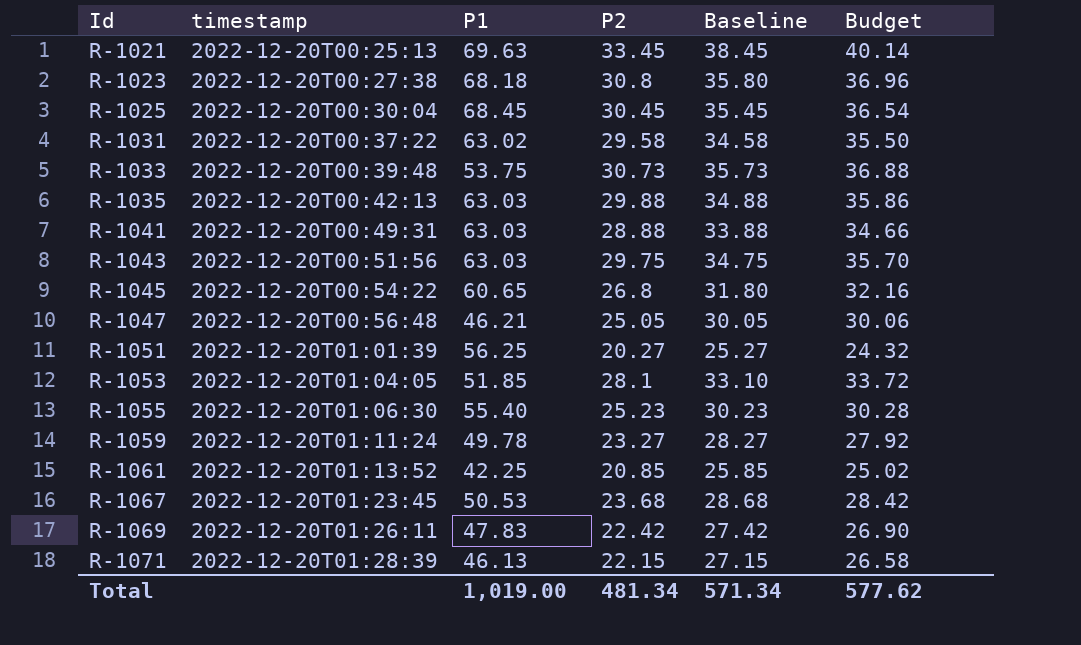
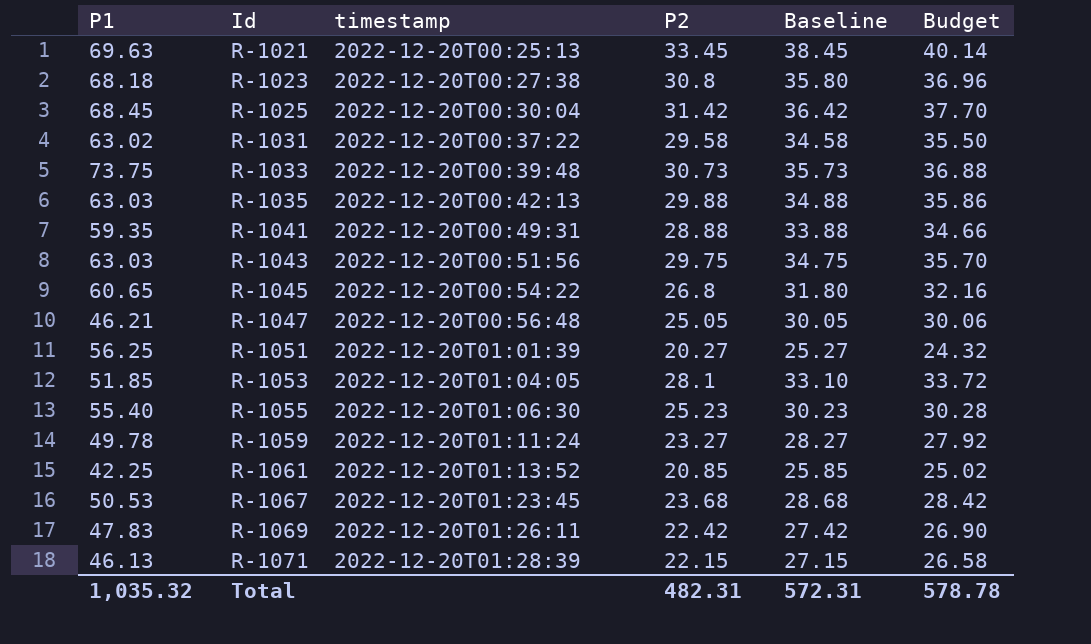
column P1 | position: 3 -> 1
R-1025 | P2: 30.45 -> 31.42
R-1025 | Baseline: 35.45 -> 36.42
R-1025 | Budget: 36.54 -> 37.70
R-1033 | P1: 53.75 -> 73.75
R-1041 | P1: 63.03 -> 59.35
Total | P1: 1,019.00 -> 1,035.32
Total | P2: 481.34 -> 482.31
Total | Baseline: 571.34 -> 572.31
Total | Budget: 577.62 -> 578.78

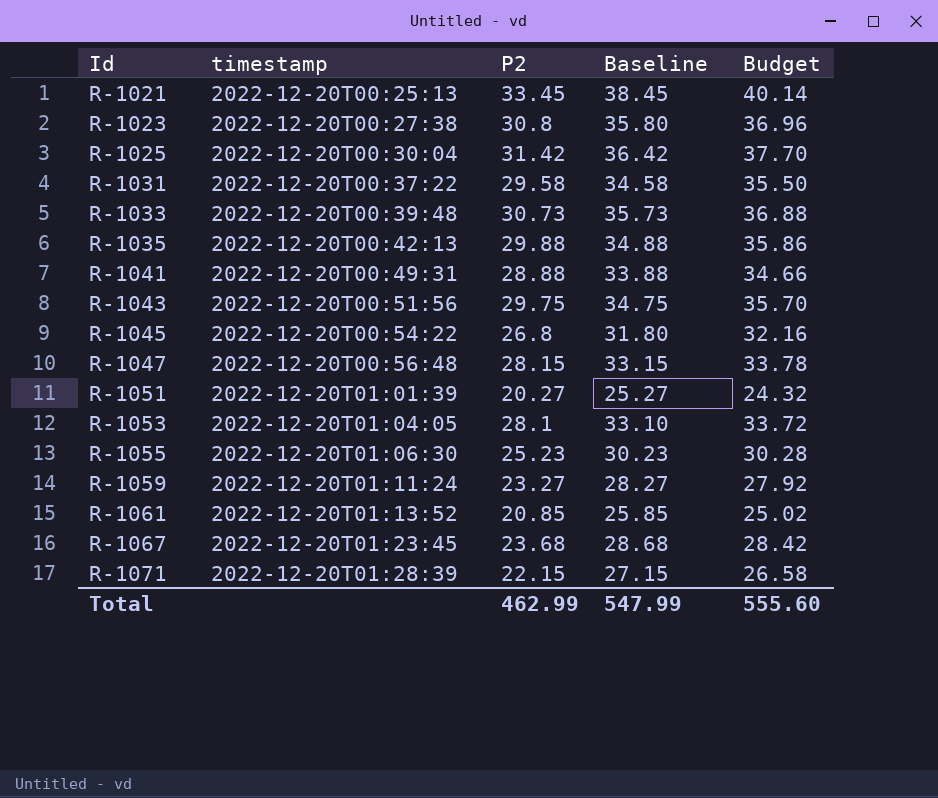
column P1 | position: 1 -> none
row R-1069: 47.83 | 2022-12-20T01:26:11 | 22.42 | 27.42 | 26.90 -> none
R-1047 | P2: 25.05 -> 28.15
R-1047 | Baseline: 30.05 -> 33.15
R-1047 | Budget: 30.06 -> 33.78
Total | P2: 482.31 -> 462.99
Total | Baseline: 572.31 -> 547.99
Total | Budget: 578.78 -> 555.60

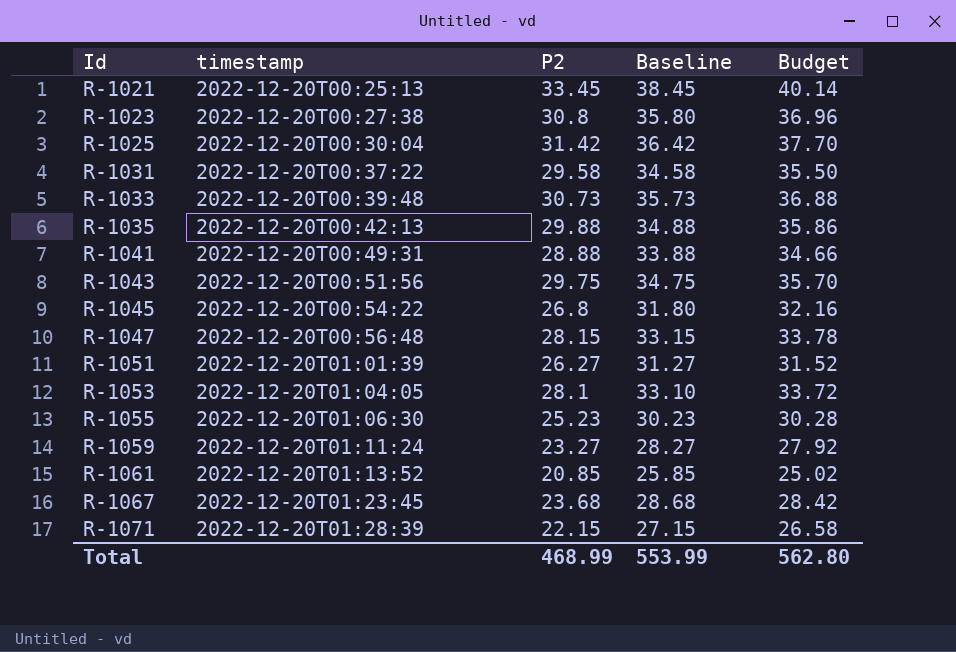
R-1051 | P2: 20.27 -> 26.27
R-1051 | Baseline: 25.27 -> 31.27
R-1051 | Budget: 24.32 -> 31.52
Total | P2: 462.99 -> 468.99
Total | Baseline: 547.99 -> 553.99
Total | Budget: 555.60 -> 562.80

